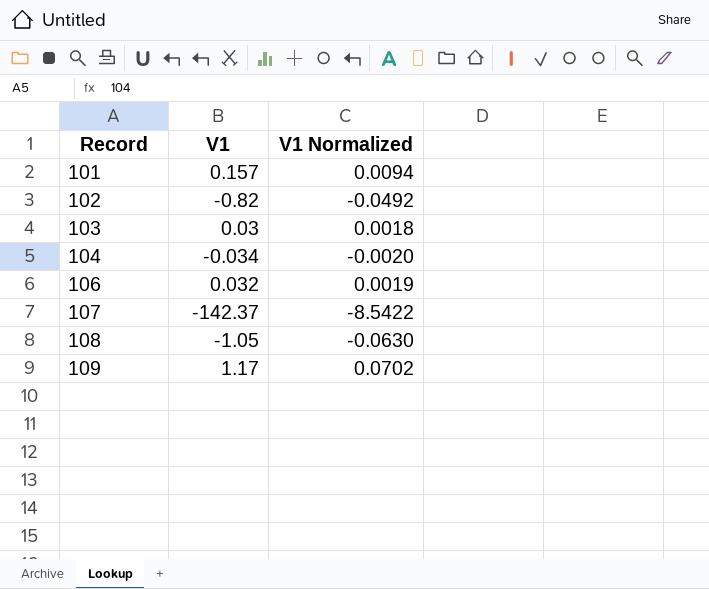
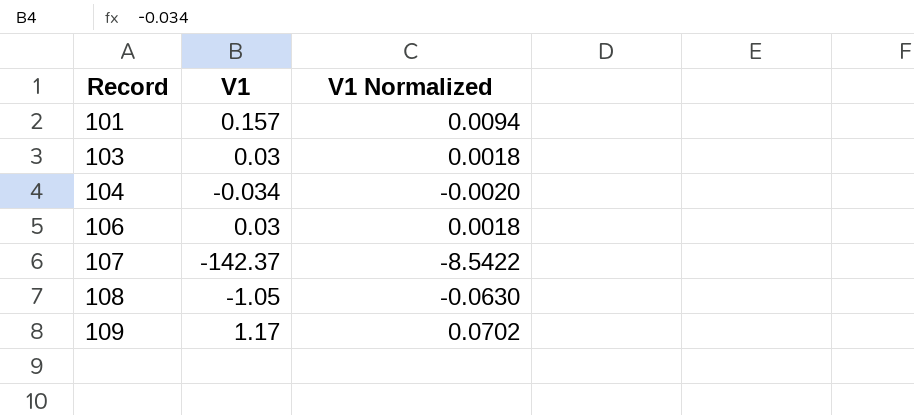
row 102: -0.82 | -0.0492 -> none
106 | V1: 0.032 -> 0.03
106 | V1 Normalized: 0.0019 -> 0.0018

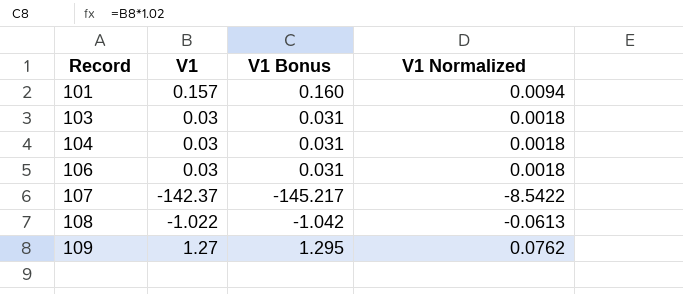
column V1 Bonus | formula: none -> [V1] * 1.02
104 | V1: -0.034 -> 0.03
104 | V1 Normalized: -0.0020 -> 0.0018
108 | V1: -1.05 -> -1.022
108 | V1 Normalized: -0.0630 -> -0.0613
109 | V1: 1.17 -> 1.27
109 | V1 Normalized: 0.0702 -> 0.0762

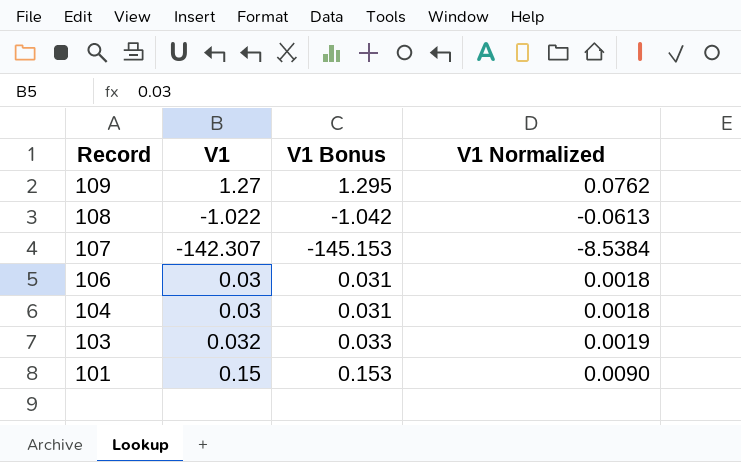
row order: Record ascending -> Record descending
107 | V1: -142.37 -> -142.307
107 | V1 Bonus: -145.217 -> -145.153
107 | V1 Normalized: -8.5422 -> -8.5384
103 | V1: 0.03 -> 0.032
103 | V1 Bonus: 0.031 -> 0.033
103 | V1 Normalized: 0.0018 -> 0.0019
101 | V1: 0.157 -> 0.15
101 | V1 Bonus: 0.160 -> 0.153
101 | V1 Normalized: 0.0094 -> 0.0090

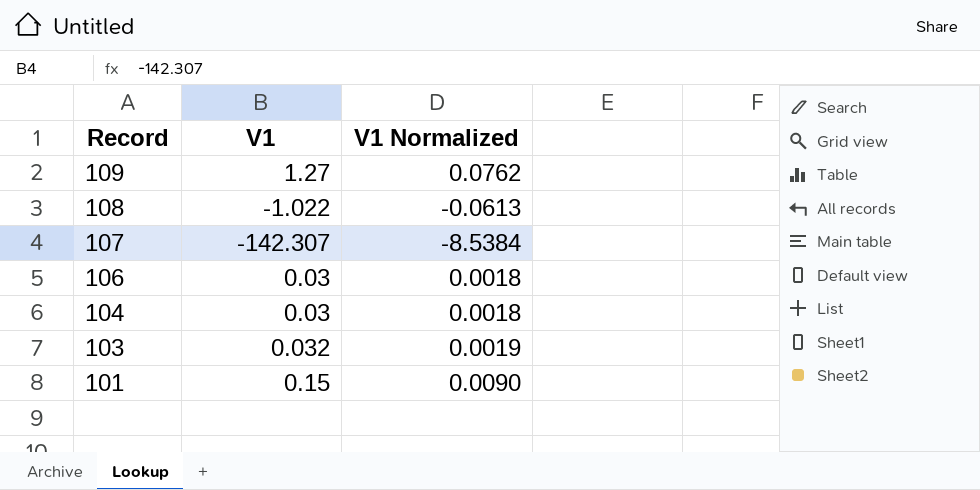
column V1 Bonus | formula: [V1] * 1.02 -> none

